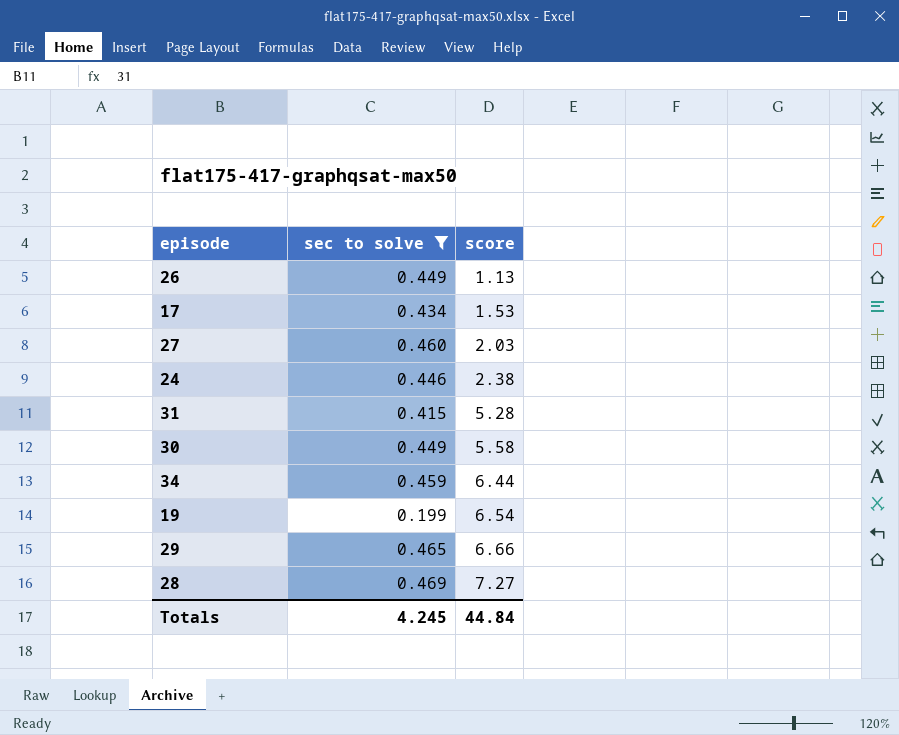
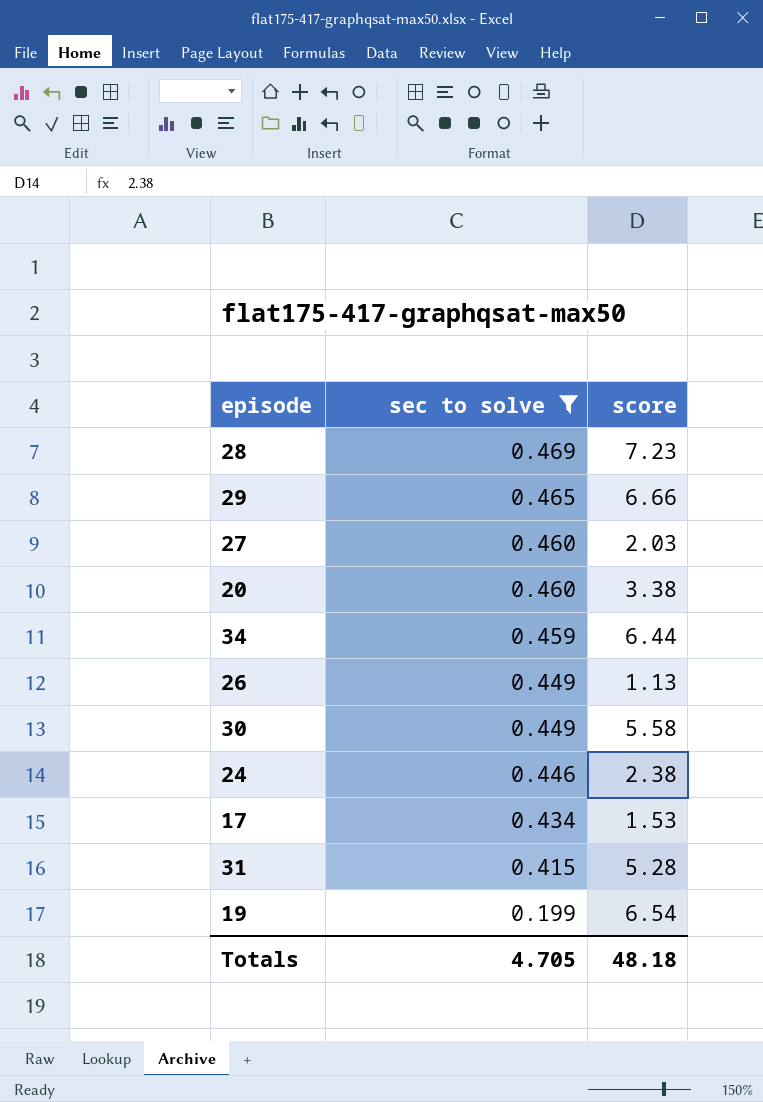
row order: score ascending -> sec to solve descending
28 | score: 7.27 -> 7.23
row 20: none -> 0.460 | 3.38
Totals | sec to solve: 4.245 -> 4.705
Totals | score: 44.84 -> 48.18

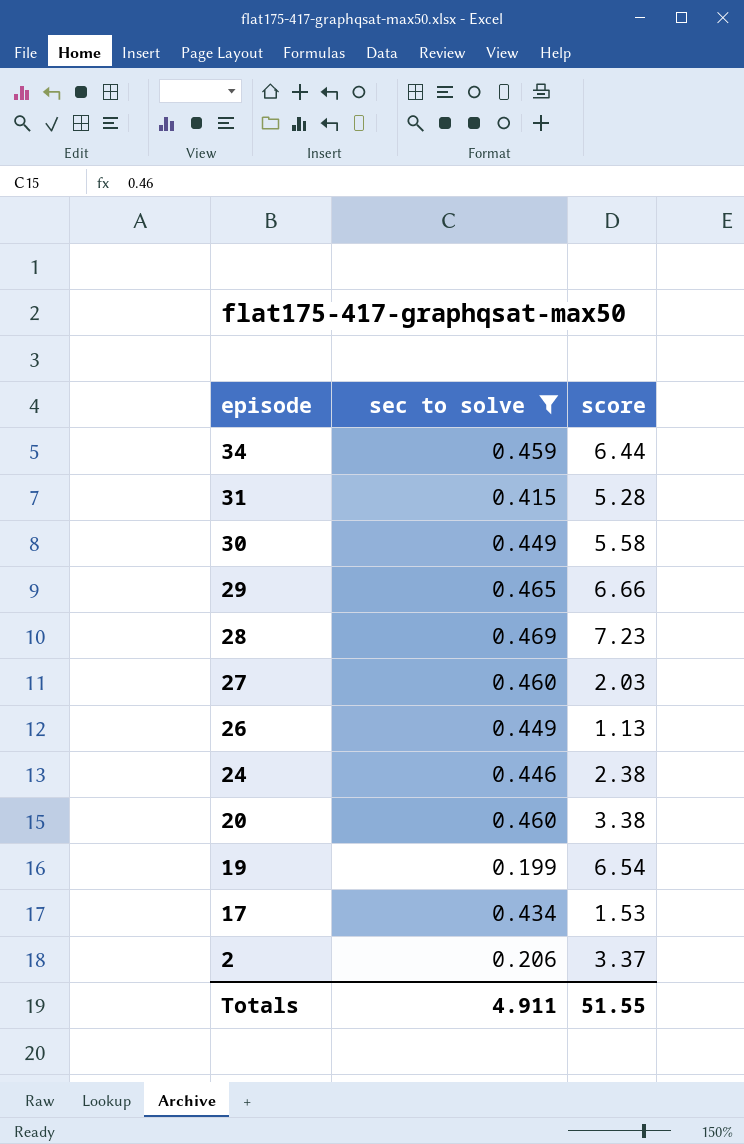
row order: sec to solve descending -> episode descending
row 2: none -> 0.206 | 3.37
Totals | sec to solve: 4.705 -> 4.911
Totals | score: 48.18 -> 51.55

